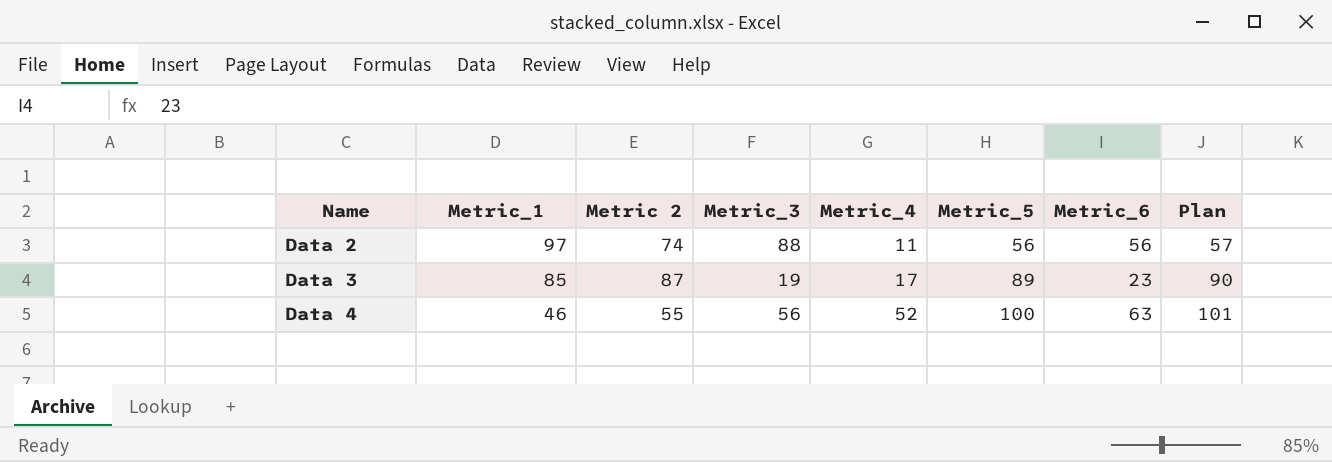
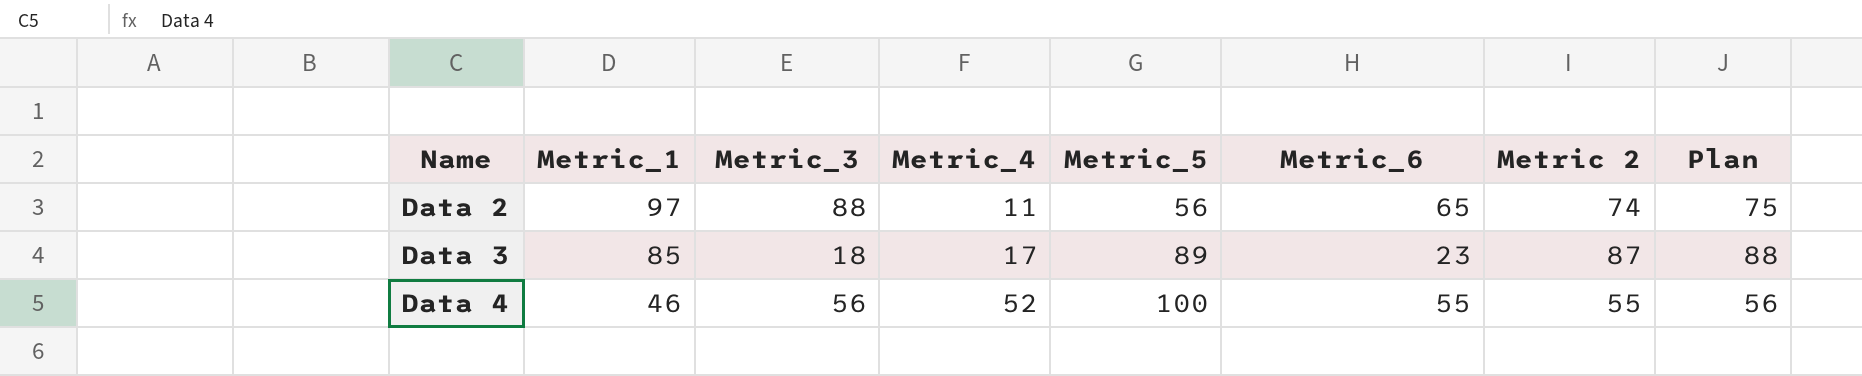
column Metric 2 | position: 3 -> 7
column Plan | formula: [Metric_5] + 1 -> [Metric 2] + 1
Data 2 | Metric_6: 56 -> 65
Data 3 | Metric_3: 19 -> 18
Data 4 | Metric_6: 63 -> 55

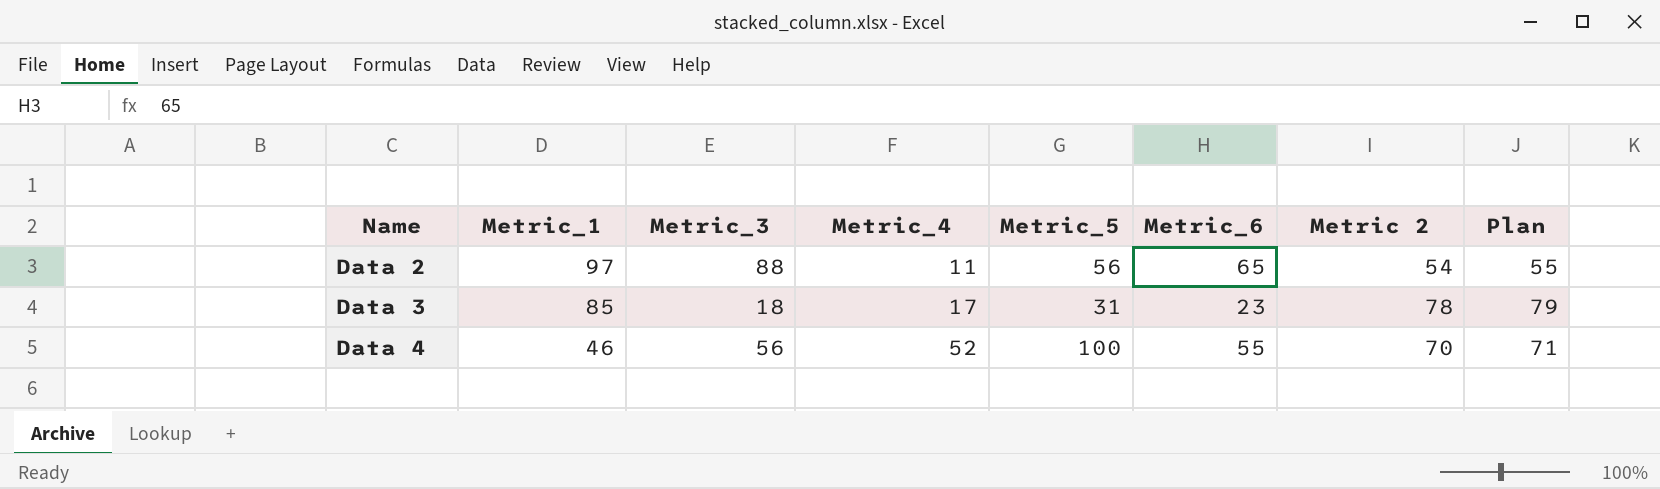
Data 2 | Metric 2: 74 -> 54
Data 2 | Plan: 75 -> 55
Data 3 | Metric_5: 89 -> 31
Data 3 | Metric 2: 87 -> 78
Data 3 | Plan: 88 -> 79
Data 4 | Metric 2: 55 -> 70
Data 4 | Plan: 56 -> 71

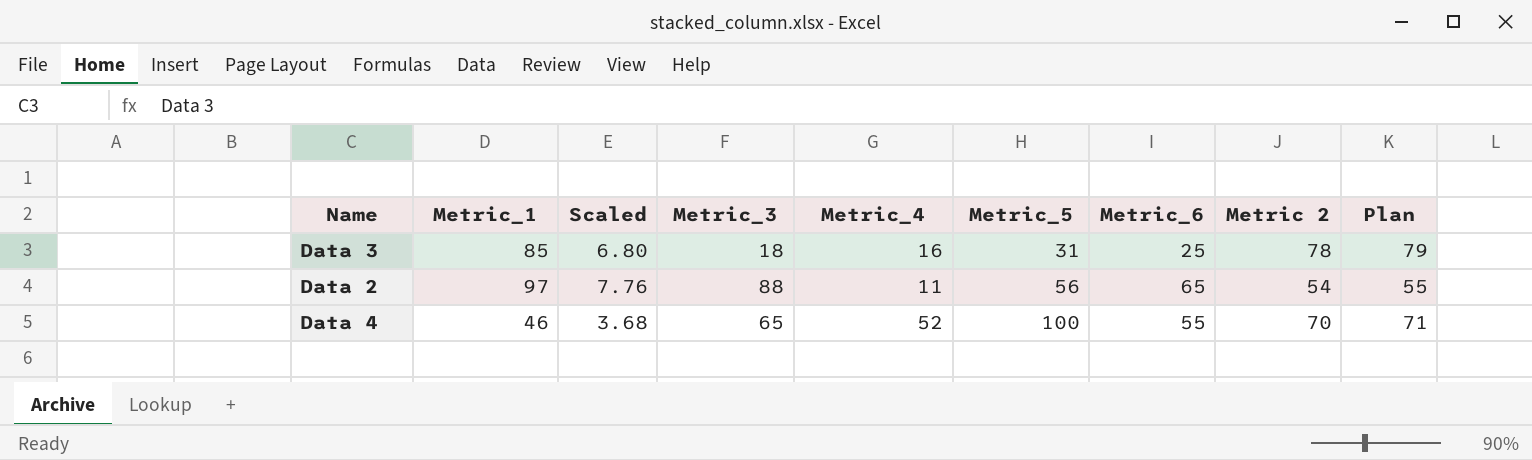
row order: Name ascending -> Metric_5 ascending
column Scaled | formula: none -> [Metric_1] * 0.08
Data 3 | Metric_4: 17 -> 16
Data 3 | Metric_6: 23 -> 25
Data 4 | Metric_3: 56 -> 65

